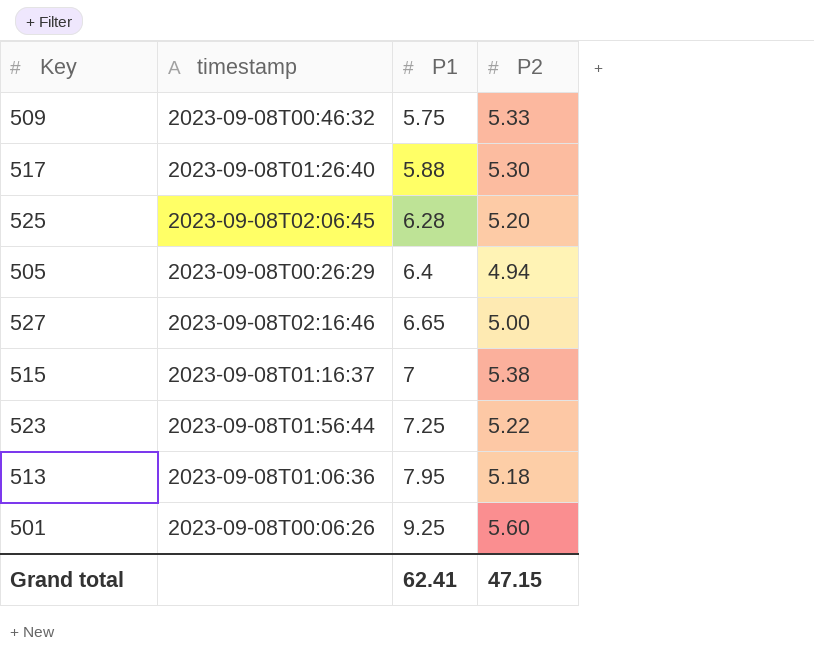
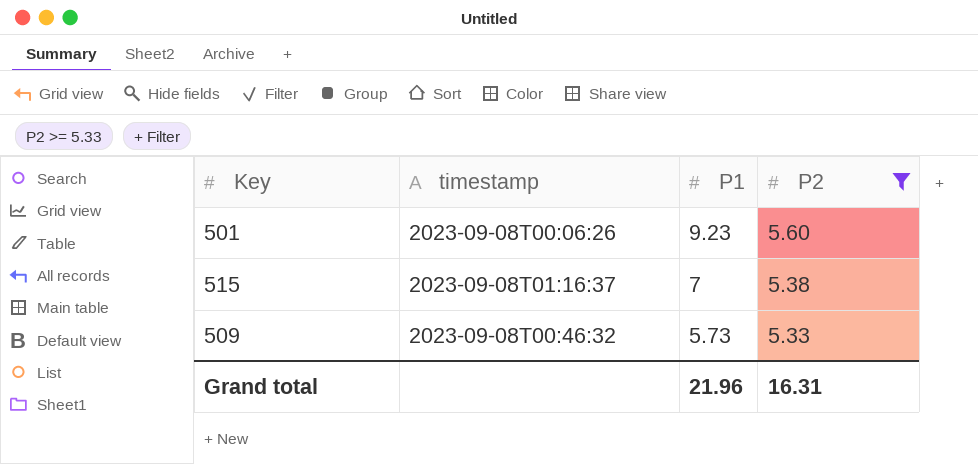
filter: none -> P2 >= 5.33
row order: P1 ascending -> P1 descending
501 | P1: 9.25 -> 9.23
509 | P1: 5.75 -> 5.73
Grand total | P1: 62.41 -> 21.96
Grand total | P2: 47.15 -> 16.31

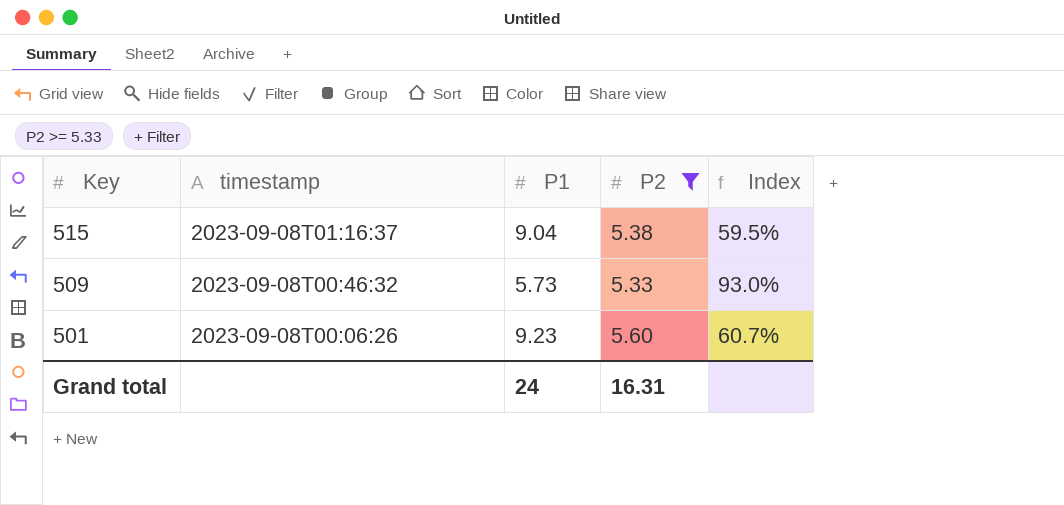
row order: P1 descending -> Key descending
column Index | formula: none -> [P2] / [P1]
515 | P1: 7 -> 9.04
Grand total | P1: 21.96 -> 24

